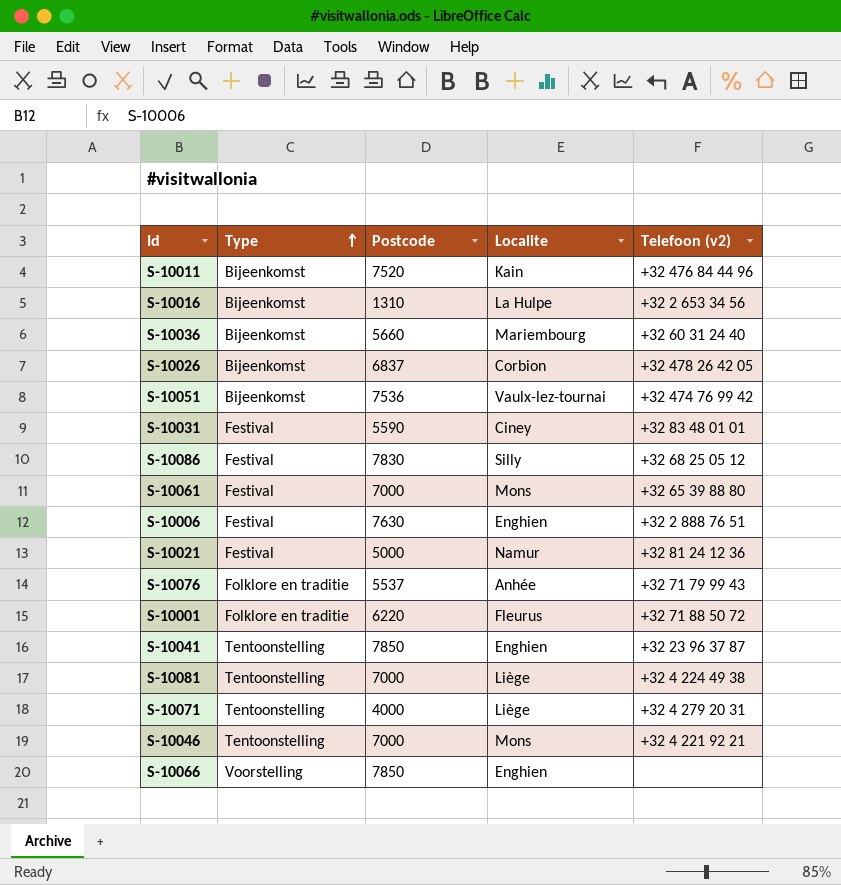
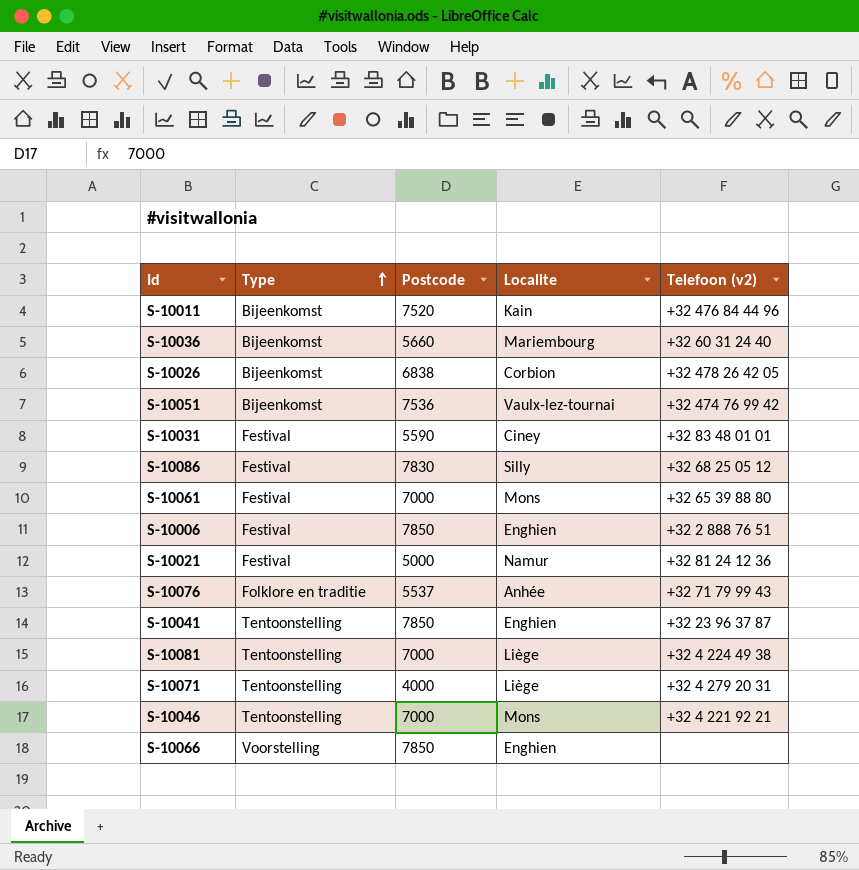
row S-10016: Bijeenkomst | 1310 | La Hulpe | +32 2 653 34 56 -> none
row S-10001: Folklore en traditie | 6220 | Fleurus | +32 71 88 50 72 -> none
S-10026 | Postcode: 6837 -> 6838
S-10006 | Postcode: 7630 -> 7850

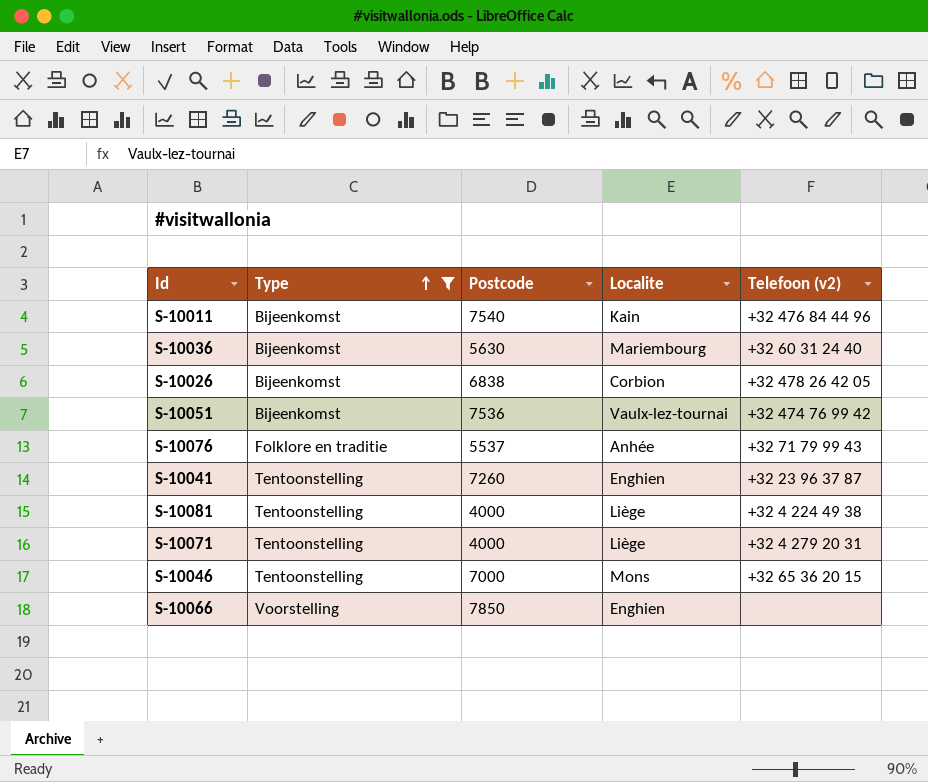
filter: none -> Type != Festival
S-10011 | Postcode: 7520 -> 7540
S-10036 | Postcode: 5660 -> 5630
S-10041 | Postcode: 7850 -> 7260
S-10081 | Postcode: 7000 -> 4000
S-10046 | Telefoon (v2): +32 4 221 92 21 -> +32 65 36 20 15

